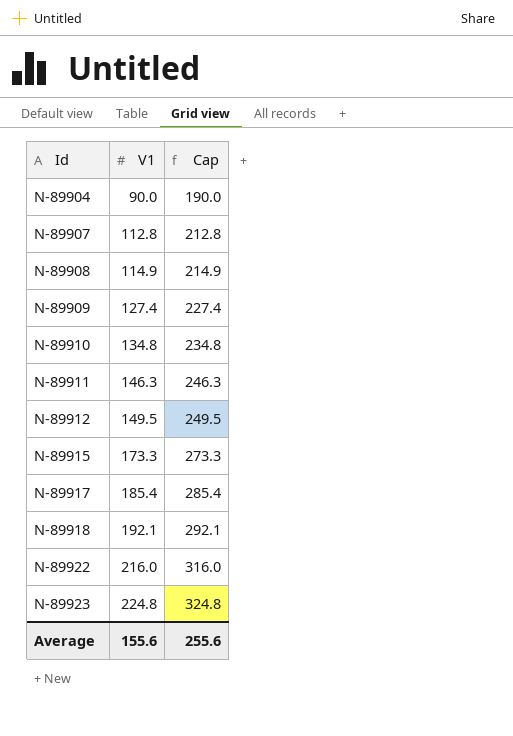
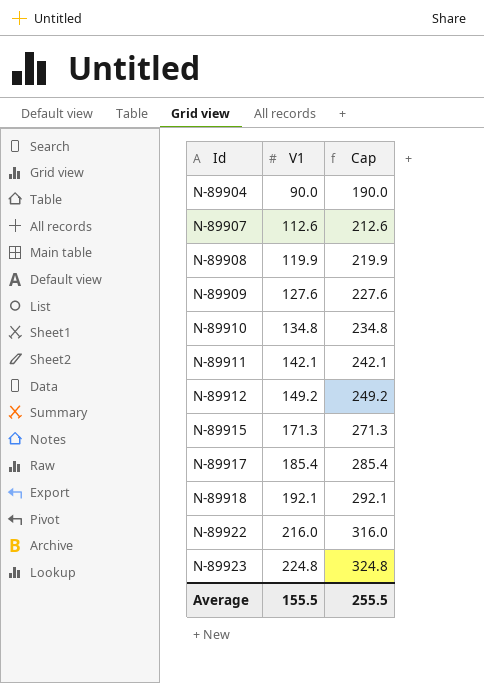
N-89907 | V1: 112.8 -> 112.6
N-89907 | Cap: 212.8 -> 212.6
N-89908 | V1: 114.9 -> 119.9
N-89908 | Cap: 214.9 -> 219.9
N-89909 | V1: 127.4 -> 127.6
N-89909 | Cap: 227.4 -> 227.6
N-89911 | V1: 146.3 -> 142.1
N-89911 | Cap: 246.3 -> 242.1
N-89912 | V1: 149.5 -> 149.2
N-89912 | Cap: 249.5 -> 249.2
N-89915 | V1: 173.3 -> 171.3
N-89915 | Cap: 273.3 -> 271.3
Average | V1: 155.6 -> 155.5
Average | Cap: 255.6 -> 255.5

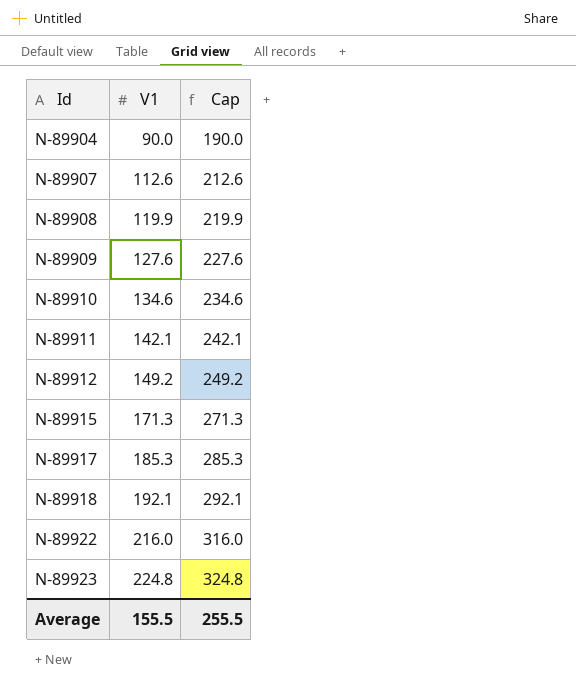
N-89910 | V1: 134.8 -> 134.6
N-89910 | Cap: 234.8 -> 234.6
N-89917 | V1: 185.4 -> 185.3
N-89917 | Cap: 285.4 -> 285.3

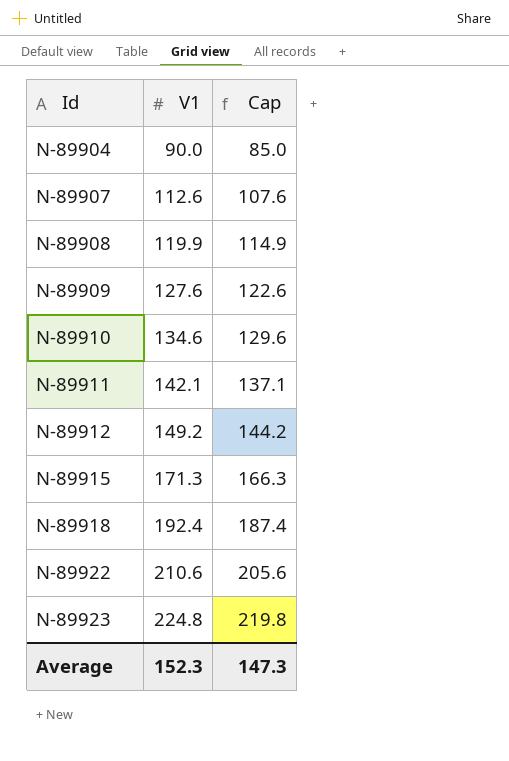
column Cap | formula: [V1] + 100 -> [V1] - 5
row N-89917: 185.3 | 285.3 -> none
N-89918 | V1: 192.1 -> 192.4
N-89922 | V1: 216.0 -> 210.6
Average | V1: 155.5 -> 152.3
Average | Cap: 255.5 -> 147.3

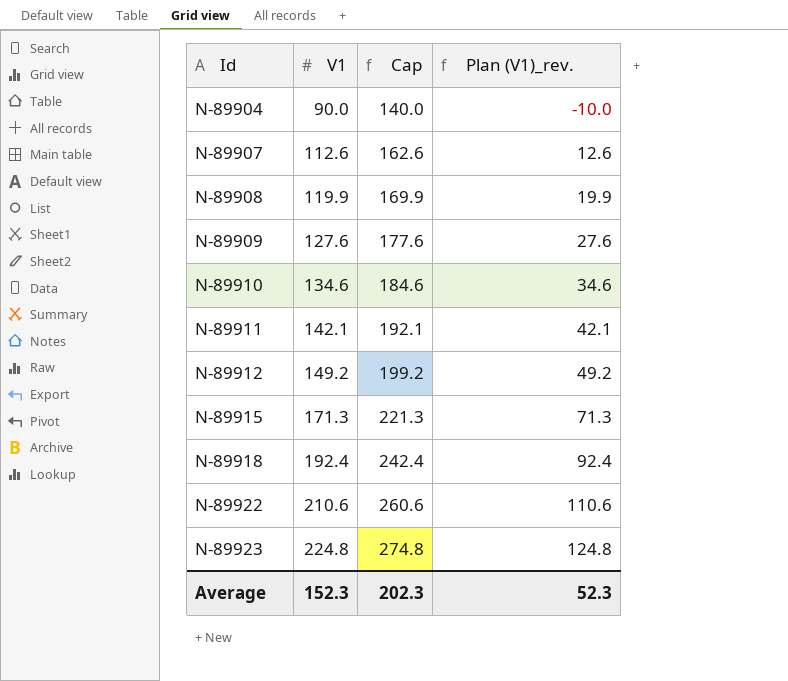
column Cap | formula: [V1] - 5 -> [V1] + 50
column Plan (V1)_rev. | formula: none -> [V1] - 100
Average | Cap: 147.3 -> 202.3

